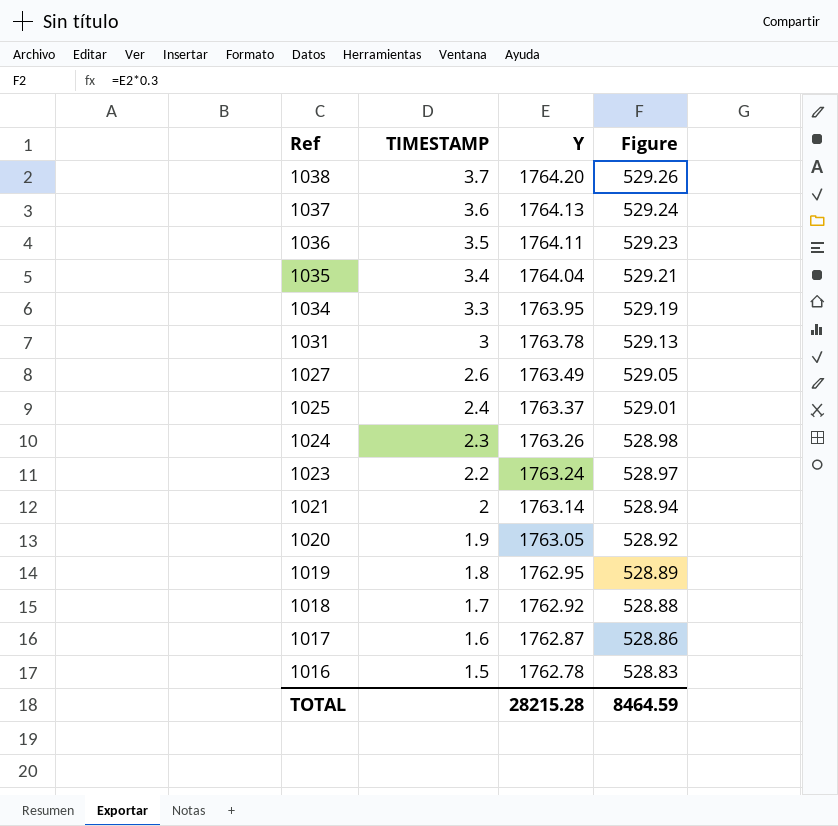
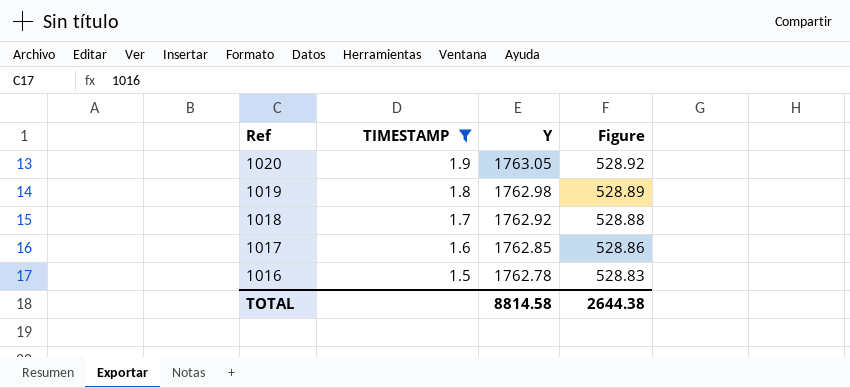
filter: none -> TIMESTAMP <= 1.9
1019 | Y: 1762.95 -> 1762.98
1017 | Y: 1762.87 -> 1762.85
TOTAL | Y: 28215.28 -> 8814.58
TOTAL | Figure: 8464.59 -> 2644.38

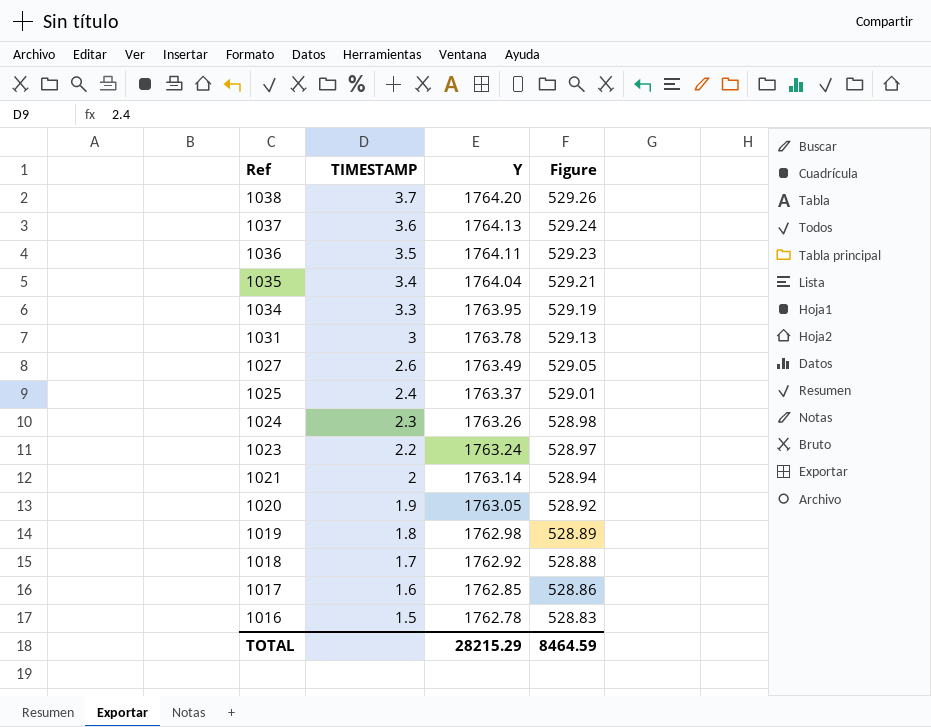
filter: TIMESTAMP <= 1.9 -> none
TOTAL | Y: 8814.58 -> 28215.29
TOTAL | Figure: 2644.38 -> 8464.59

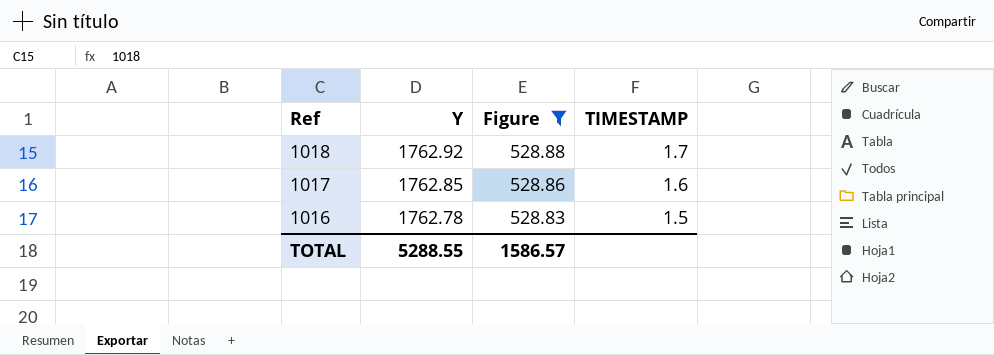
filter: none -> Figure <= 528.88
column TIMESTAMP | position: 2 -> 4
TOTAL | Y: 28215.29 -> 5288.55
TOTAL | Figure: 8464.59 -> 1586.57

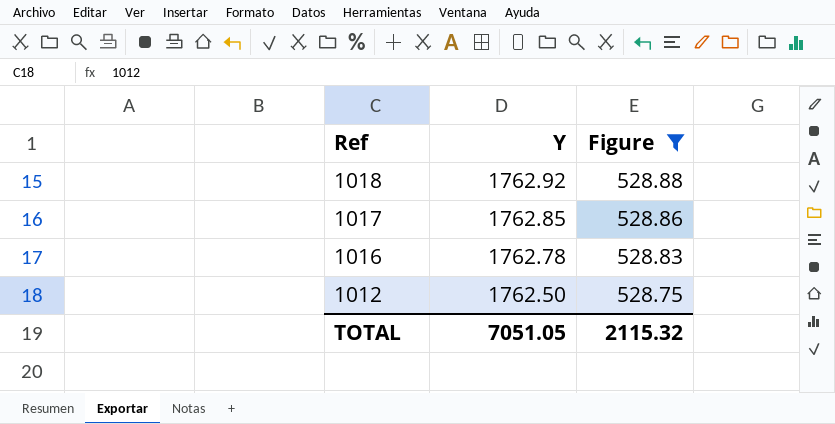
column TIMESTAMP | position: 4 -> none
row 1012: none -> 1762.50 | 528.75
TOTAL | Y: 5288.55 -> 7051.05
TOTAL | Figure: 1586.57 -> 2115.32

